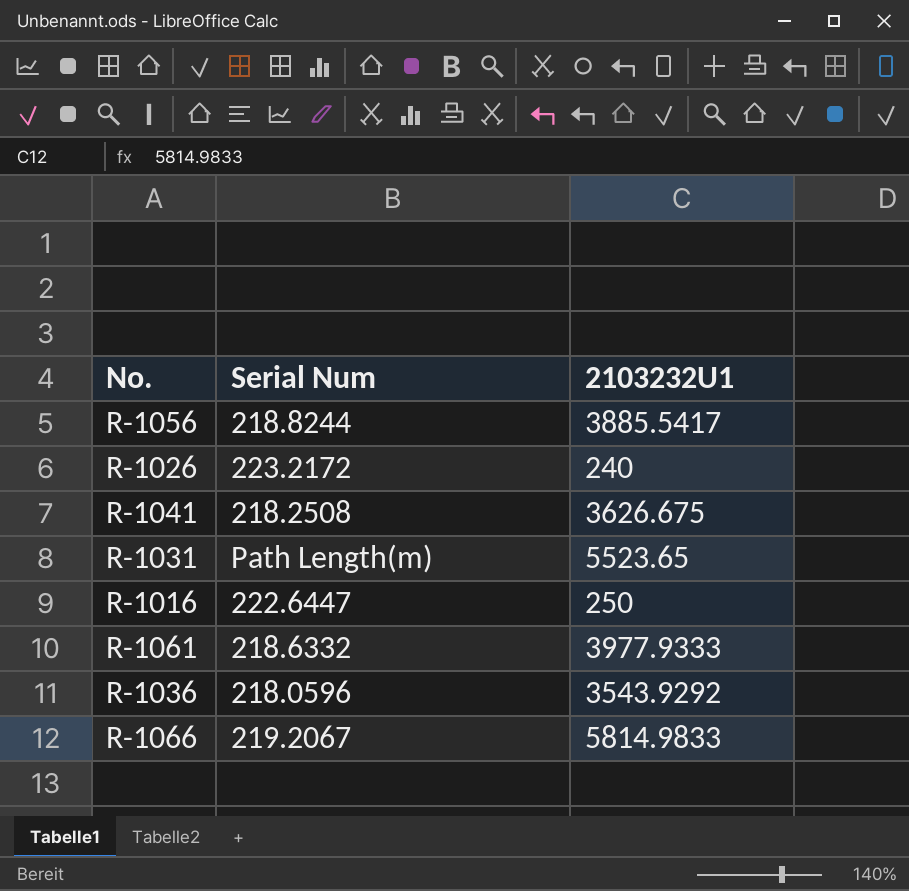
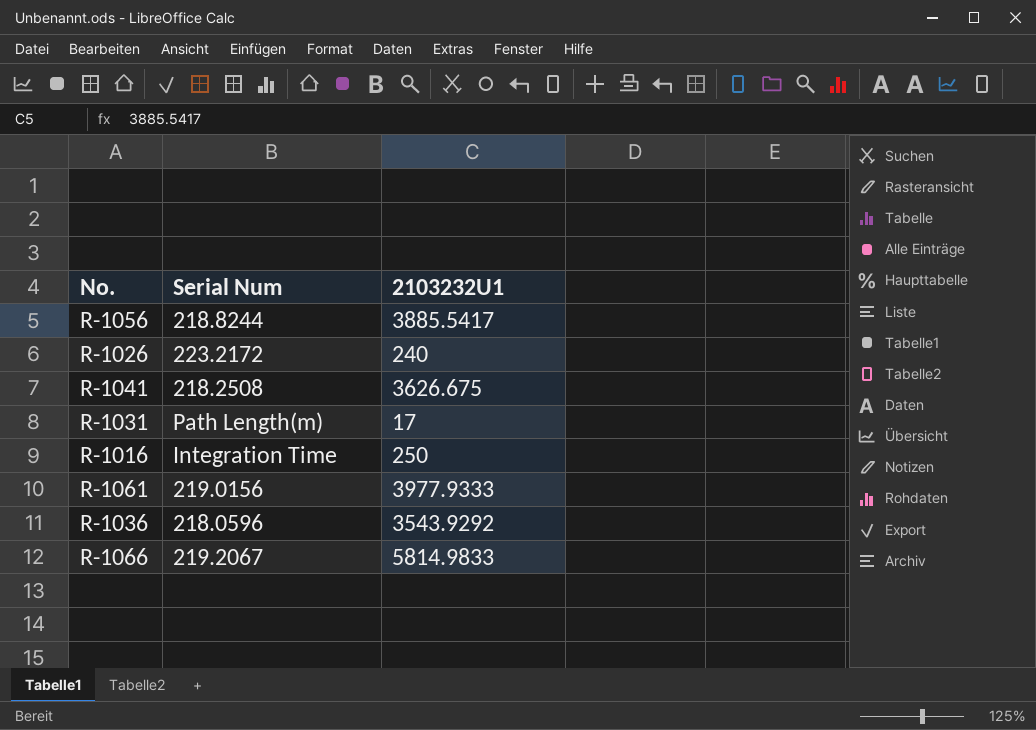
R-1031 | 2103232U1: 5523.65 -> 17
R-1016 | Serial Num: 222.6447 -> Integration Time
R-1061 | Serial Num: 218.6332 -> 219.0156

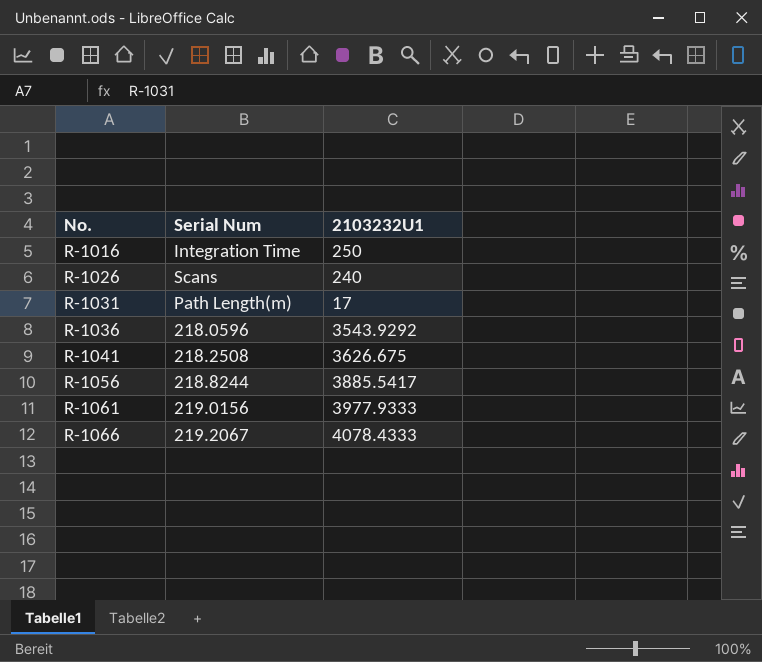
row order: none -> No. ascending
R-1026 | Serial Num: 223.2172 -> Scans
R-1066 | 2103232U1: 5814.9833 -> 4078.4333

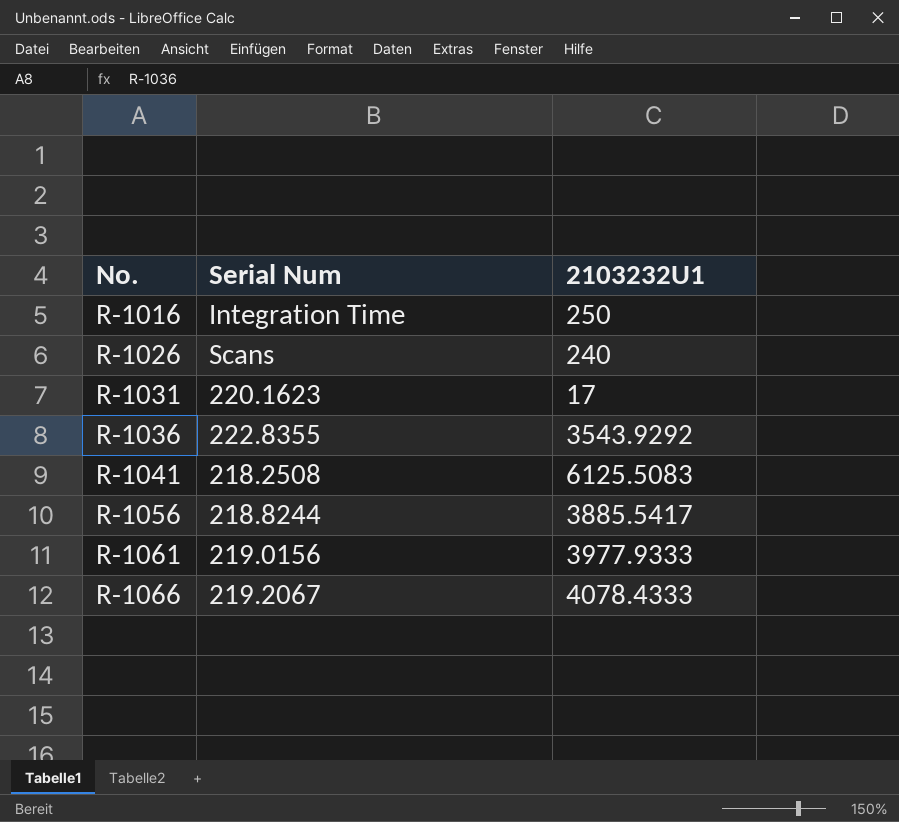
R-1031 | Serial Num: Path Length(m) -> 220.1623
R-1036 | Serial Num: 218.0596 -> 222.8355
R-1041 | 2103232U1: 3626.675 -> 6125.5083

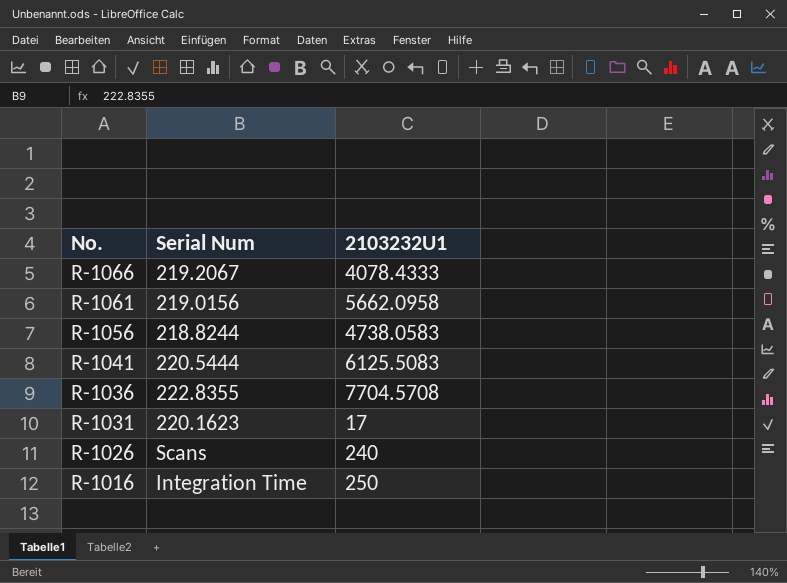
row order: No. ascending -> No. descending
R-1061 | 2103232U1: 3977.9333 -> 5662.0958
R-1056 | 2103232U1: 3885.5417 -> 4738.0583
R-1041 | Serial Num: 218.2508 -> 220.5444
R-1036 | 2103232U1: 3543.9292 -> 7704.5708

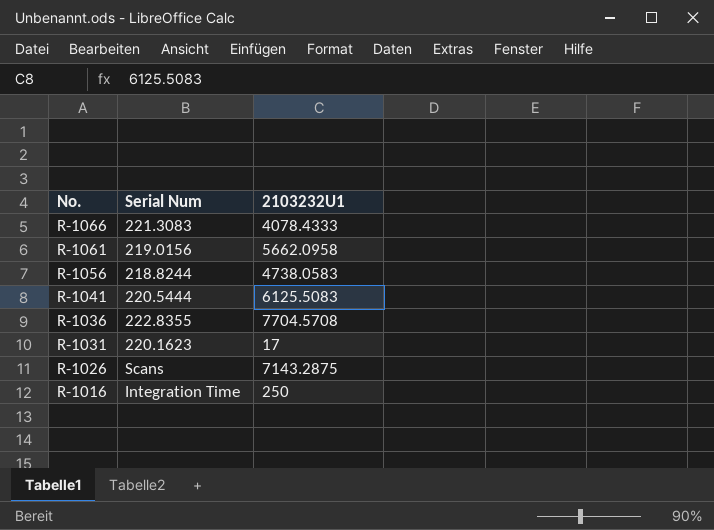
R-1066 | Serial Num: 219.2067 -> 221.3083
R-1026 | 2103232U1: 240 -> 7143.2875

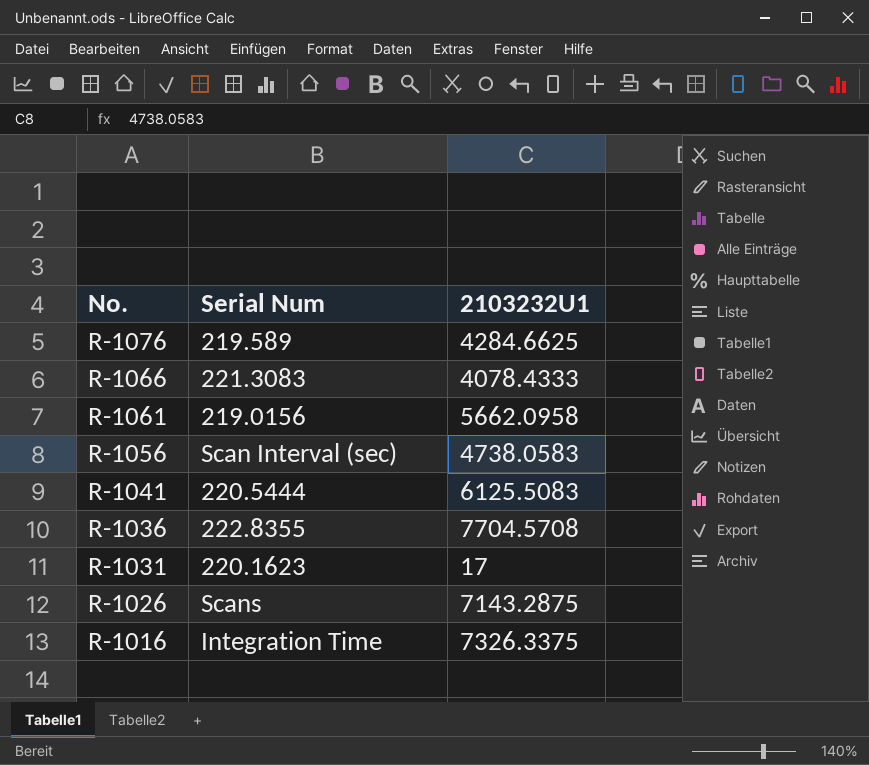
row R-1076: none -> 219.589 | 4284.6625
R-1056 | Serial Num: 218.8244 -> Scan Interval (sec)
R-1016 | 2103232U1: 250 -> 7326.3375

